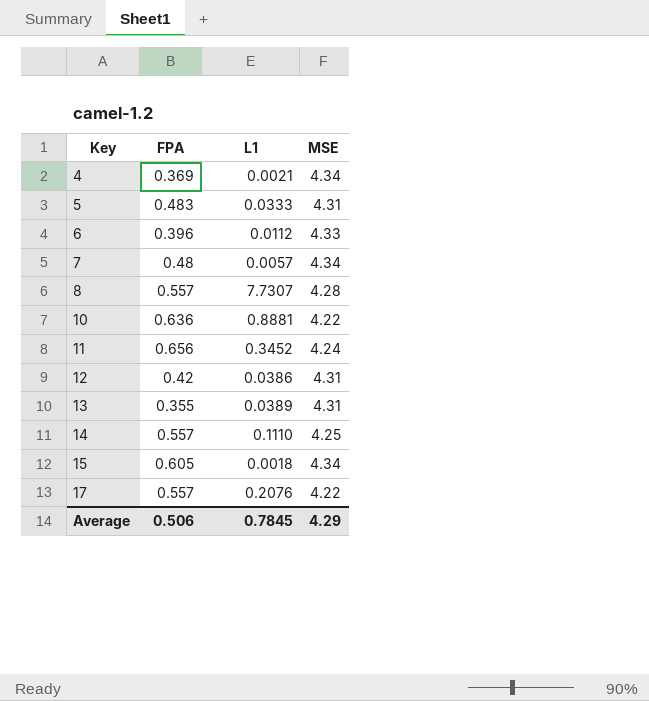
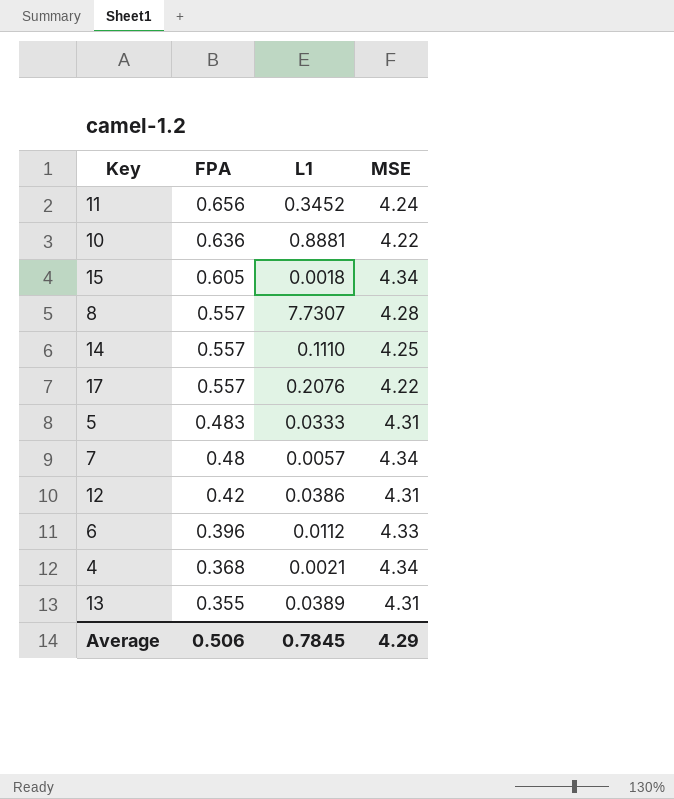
row order: Key ascending -> FPA descending
4 | FPA: 0.369 -> 0.368

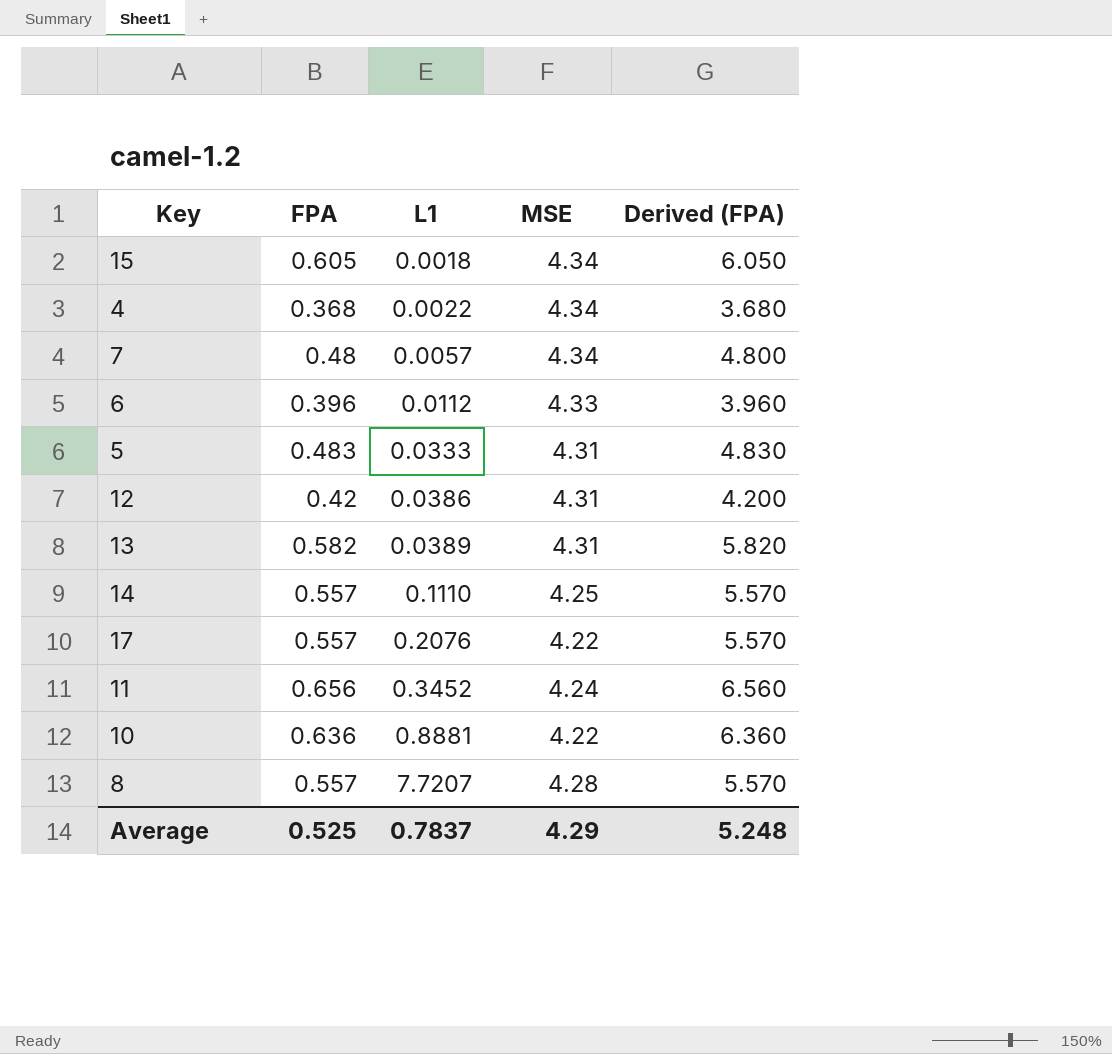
row order: FPA descending -> L1 ascending
column Derived (FPA) | formula: none -> [FPA] * 10
4 | L1: 0.0021 -> 0.0022
13 | FPA: 0.355 -> 0.582
8 | L1: 7.7307 -> 7.7207
Average | FPA: 0.506 -> 0.525
Average | L1: 0.7845 -> 0.7837

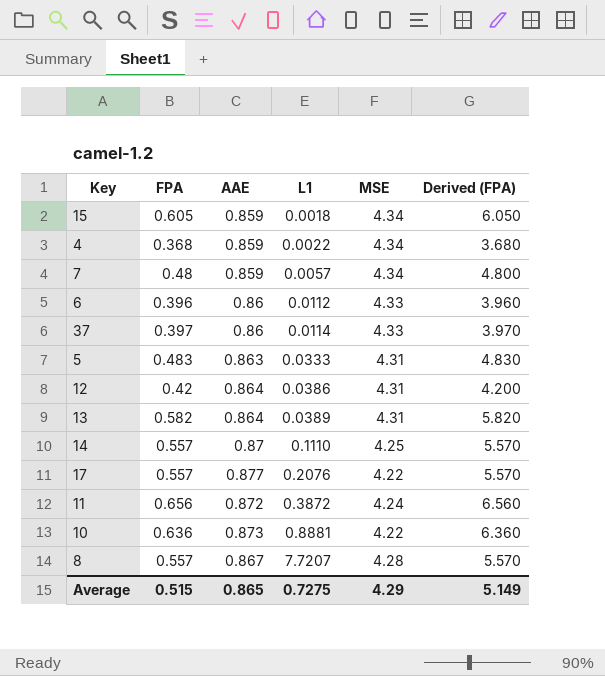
column AAE | position: none -> 3
row 37: none -> 0.397 | 0.86 | 0.0114 | 4.33 | 3.970
11 | L1: 0.3452 -> 0.3872
Average | FPA: 0.525 -> 0.515
Average | L1: 0.7837 -> 0.7275
Average | Derived (FPA): 5.248 -> 5.149

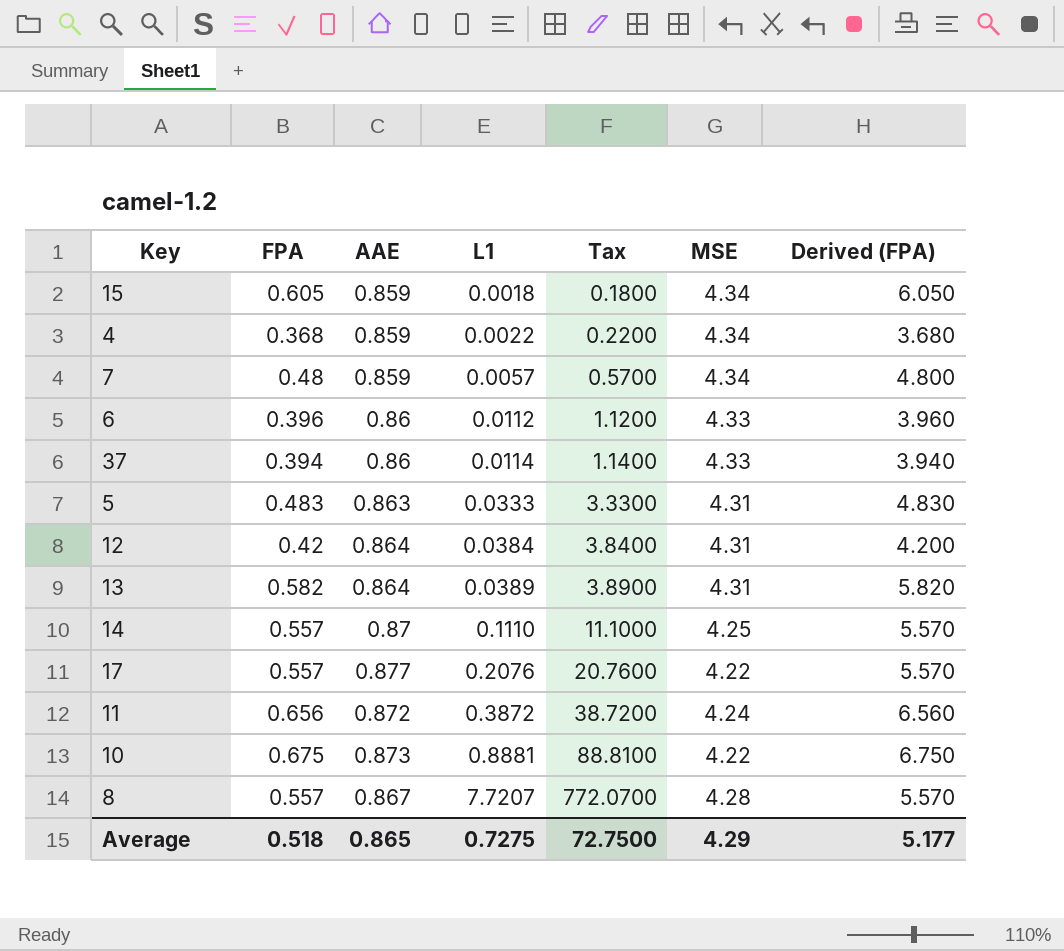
column Tax | formula: none -> [L1] * 100
37 | FPA: 0.397 -> 0.394
37 | Derived (FPA): 3.970 -> 3.940
12 | L1: 0.0386 -> 0.0384
10 | FPA: 0.636 -> 0.675
10 | Derived (FPA): 6.360 -> 6.750
Average | FPA: 0.515 -> 0.518
Average | Derived (FPA): 5.149 -> 5.177

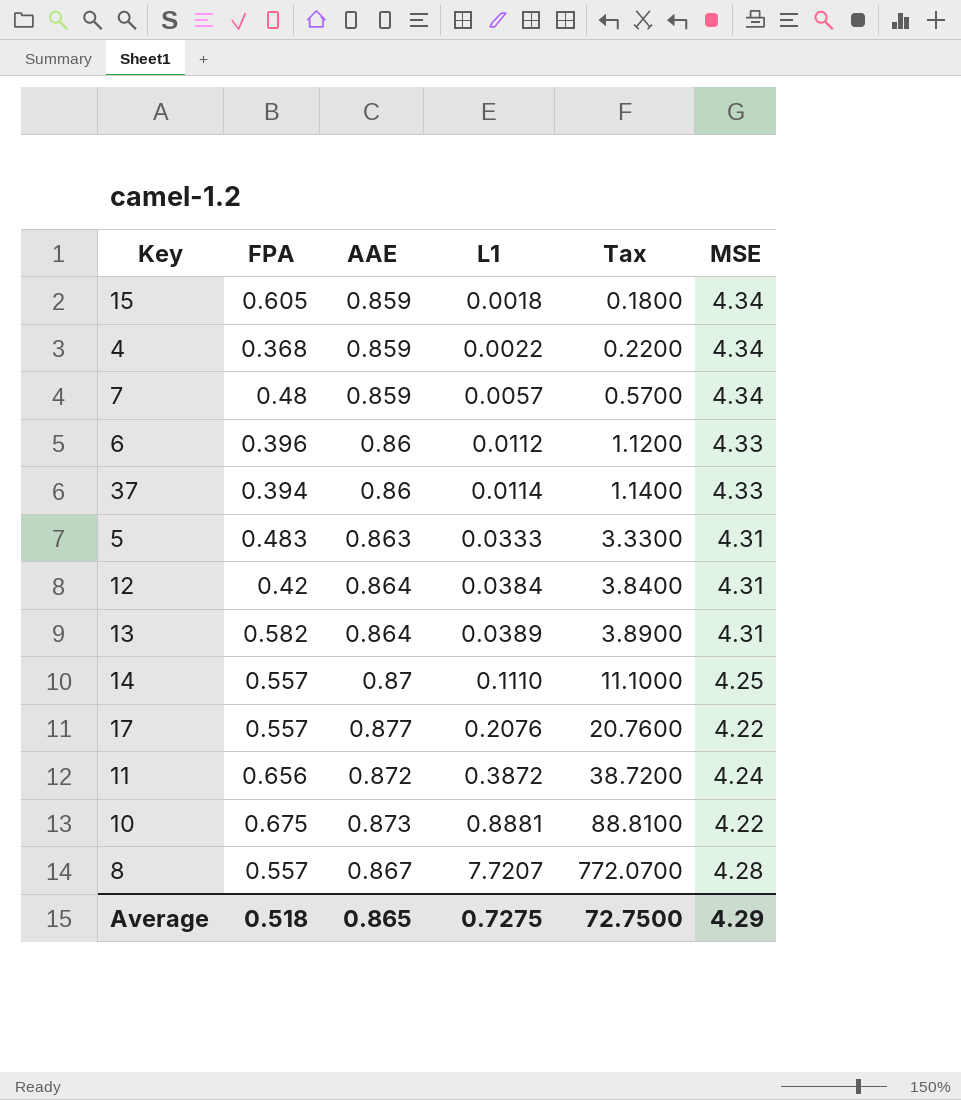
column Derived (FPA) | formula: [FPA] * 10 -> none

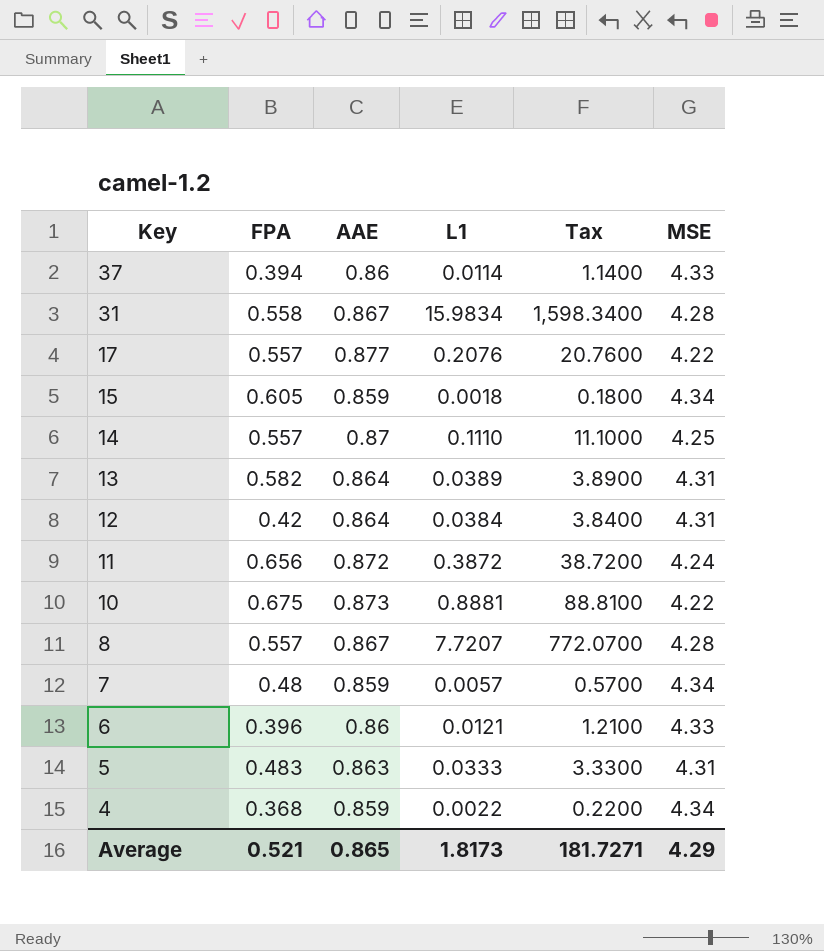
row order: L1 ascending -> Key descending
row 31: none -> 0.558 | 0.867 | 15.9834 | 1,598.3400 | 4.28
6 | L1: 0.0112 -> 0.0121
6 | Tax: 1.1200 -> 1.2100
Average | FPA: 0.518 -> 0.521
Average | L1: 0.7275 -> 1.8173
Average | Tax: 72.7500 -> 181.7271

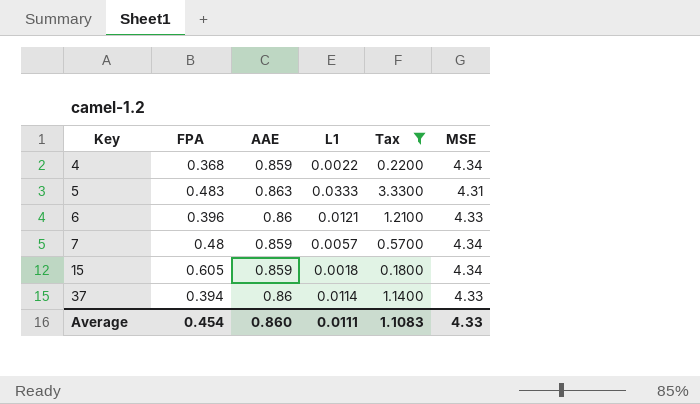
filter: none -> Tax <= 3.3300
row order: Key descending -> Key ascending
Average | FPA: 0.521 -> 0.454
Average | AAE: 0.865 -> 0.860
Average | L1: 1.8173 -> 0.0111
Average | Tax: 181.7271 -> 1.1083
Average | MSE: 4.29 -> 4.33

